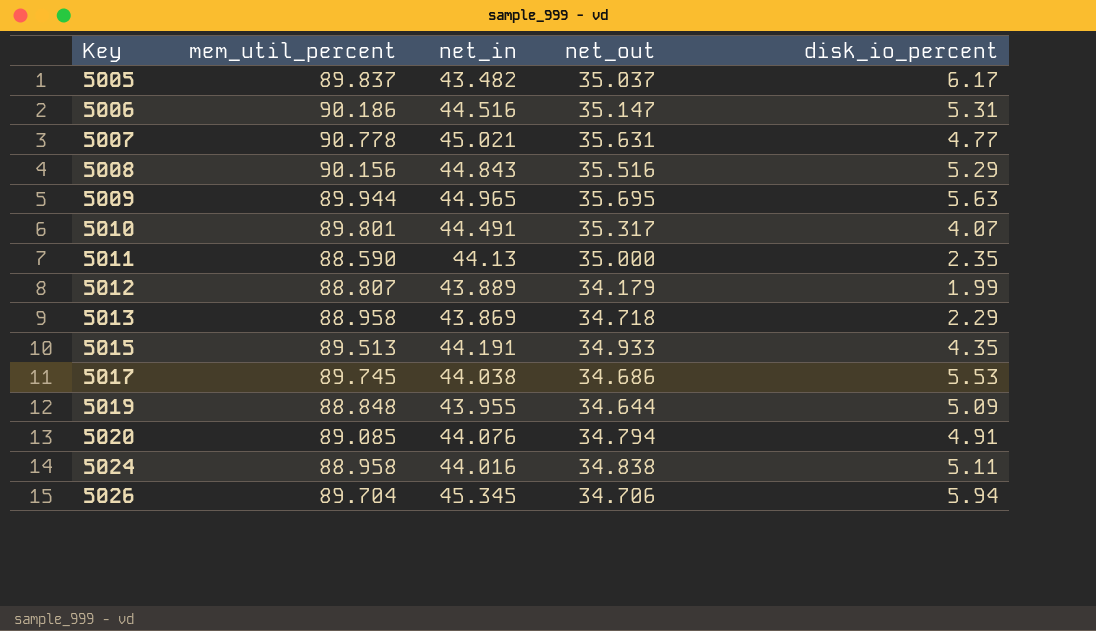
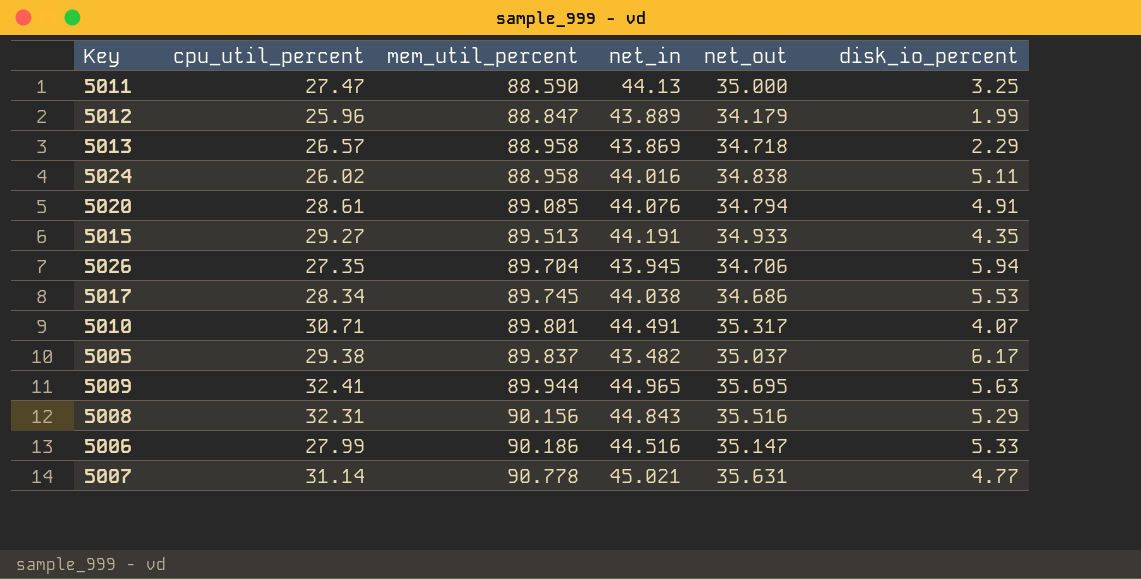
row order: Key ascending -> mem_util_percent ascending
column cpu_util_percent | position: none -> 2
row 5019: 88.848 | 43.955 | 34.644 | 5.09 -> none
5011 | disk_io_percent: 2.35 -> 3.25
5012 | mem_util_percent: 88.807 -> 88.847
5026 | net_in: 45.345 -> 43.945
5006 | disk_io_percent: 5.31 -> 5.33

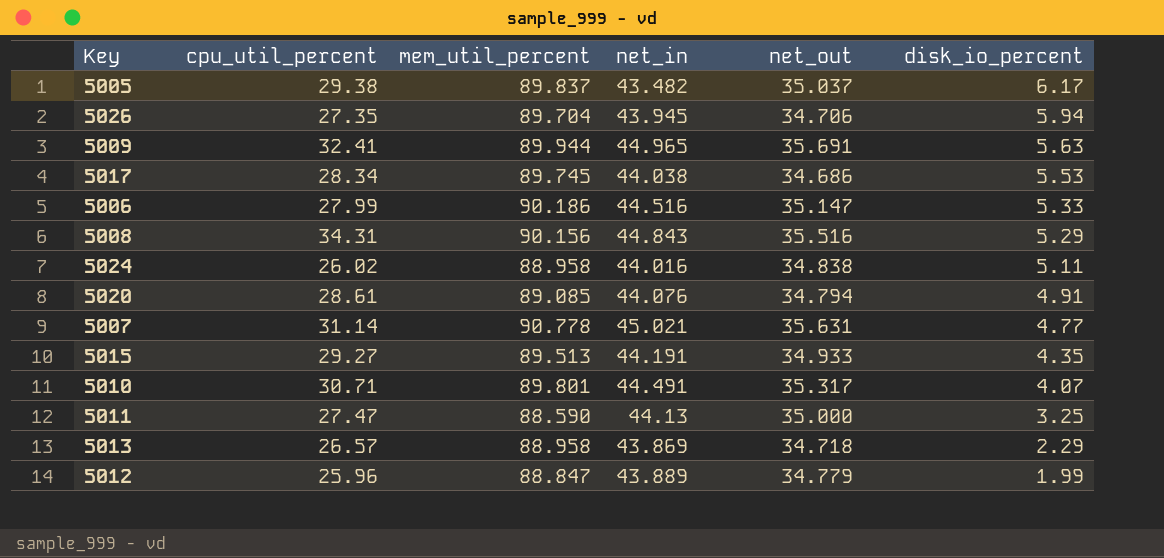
row order: mem_util_percent ascending -> disk_io_percent descending
5009 | net_out: 35.695 -> 35.691
5008 | cpu_util_percent: 32.31 -> 34.31
5012 | net_out: 34.179 -> 34.779

